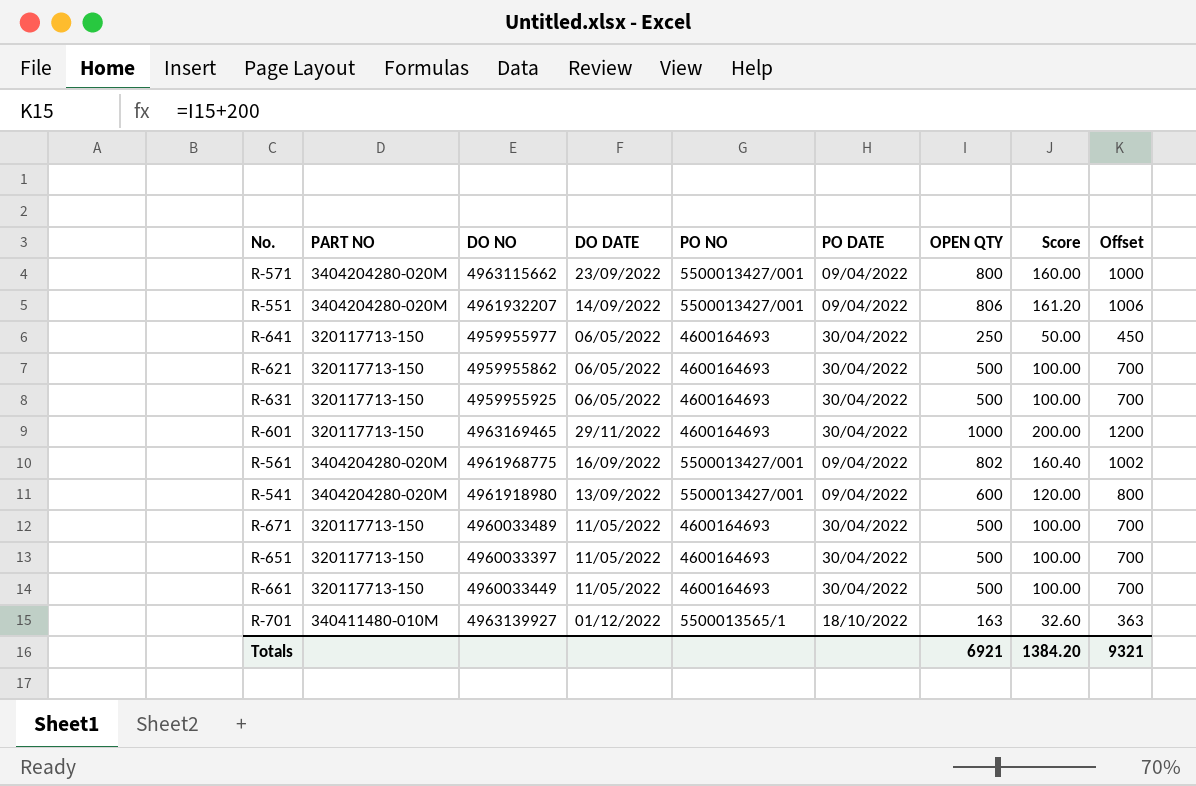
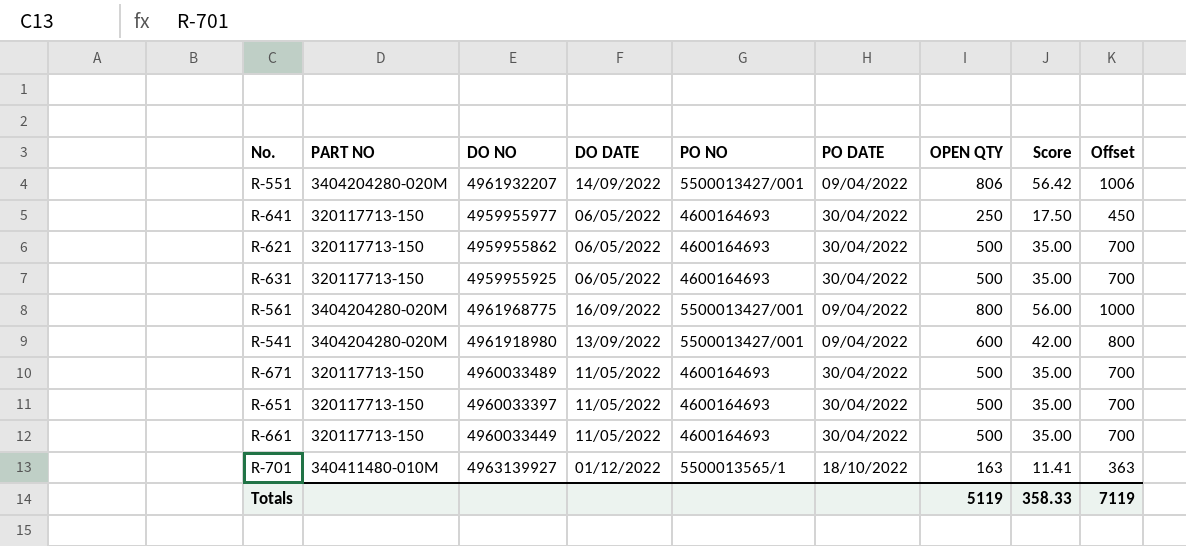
column Score | formula: [OPEN QTY] * 0.2 -> [OPEN QTY] * 0.07
row R-571: 3404204280-020M | 4963115662 | 23/09/2022 | 5500013427/001 | 09/04/2022 | 800 | 160.00 | 1000 -> none
row R-601: 320117713-150 | 4963169465 | 29/11/2022 | 4600164693 | 30/04/2022 | 1000 | 200.00 | 1200 -> none
R-561 | OPEN QTY: 802 -> 800
R-561 | Offset: 1002 -> 1000
Totals | OPEN QTY: 6921 -> 5119
Totals | Score: 1384.20 -> 358.33
Totals | Offset: 9321 -> 7119

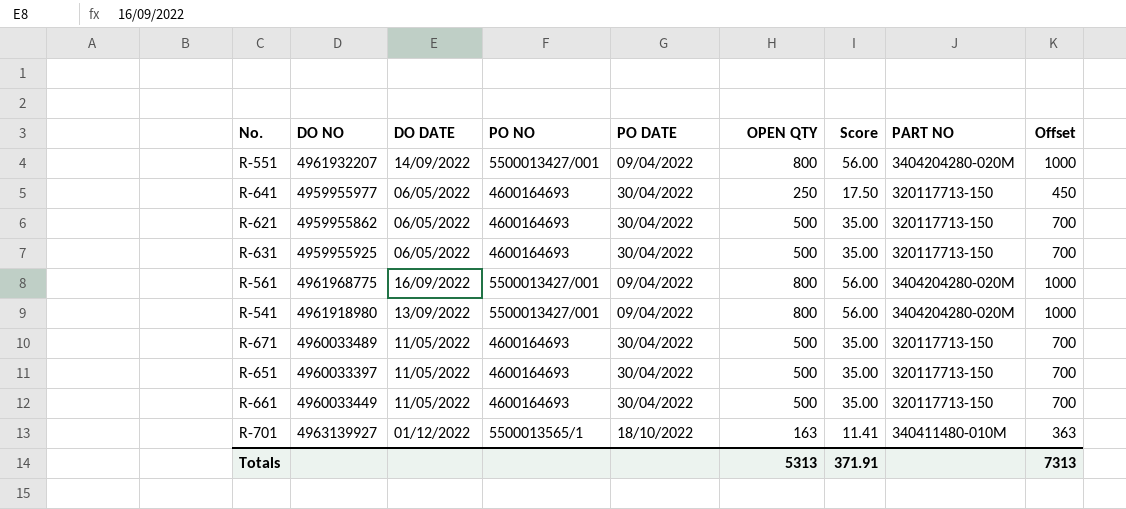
column PART NO | position: 2 -> 8
R-551 | OPEN QTY: 806 -> 800
R-551 | Score: 56.42 -> 56.00
R-551 | Offset: 1006 -> 1000
R-541 | OPEN QTY: 600 -> 800
R-541 | Score: 42.00 -> 56.00
R-541 | Offset: 800 -> 1000
Totals | OPEN QTY: 5119 -> 5313
Totals | Score: 358.33 -> 371.91
Totals | Offset: 7119 -> 7313

